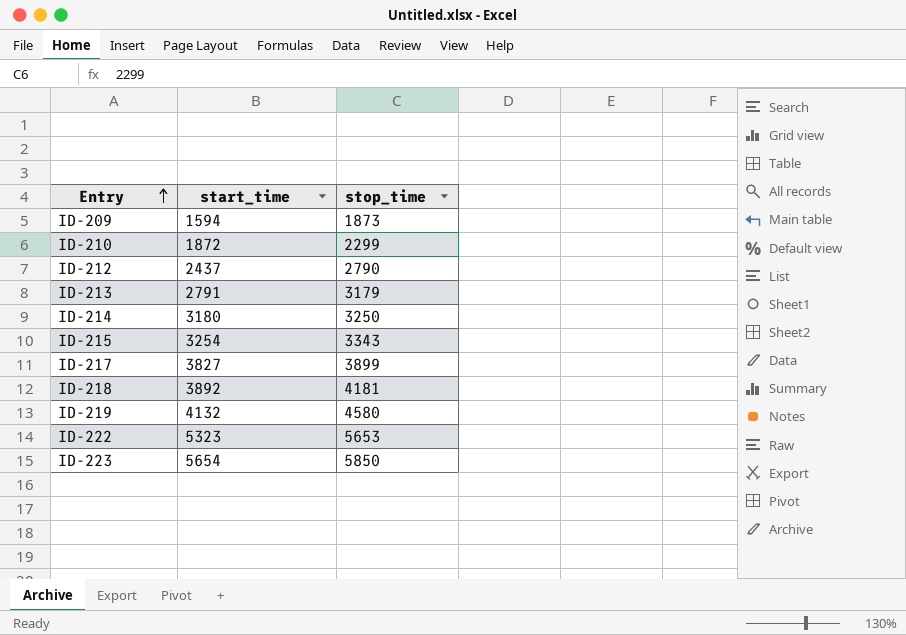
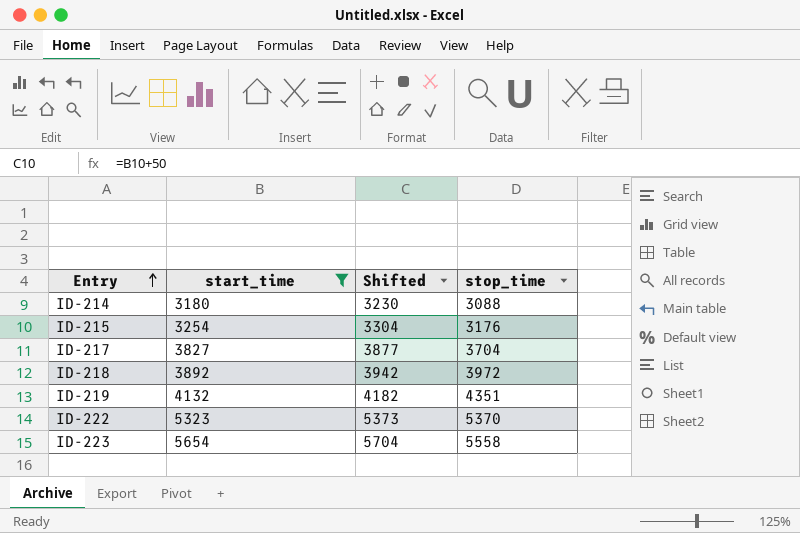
filter: none -> start_time >= 3180
column Shifted | formula: none -> [start_time] + 50
ID-214 | stop_time: 3250 -> 3088
ID-215 | stop_time: 3343 -> 3176
ID-217 | stop_time: 3899 -> 3704
ID-218 | stop_time: 4181 -> 3972
ID-219 | stop_time: 4580 -> 4351
ID-222 | stop_time: 5653 -> 5370
ID-223 | stop_time: 5850 -> 5558

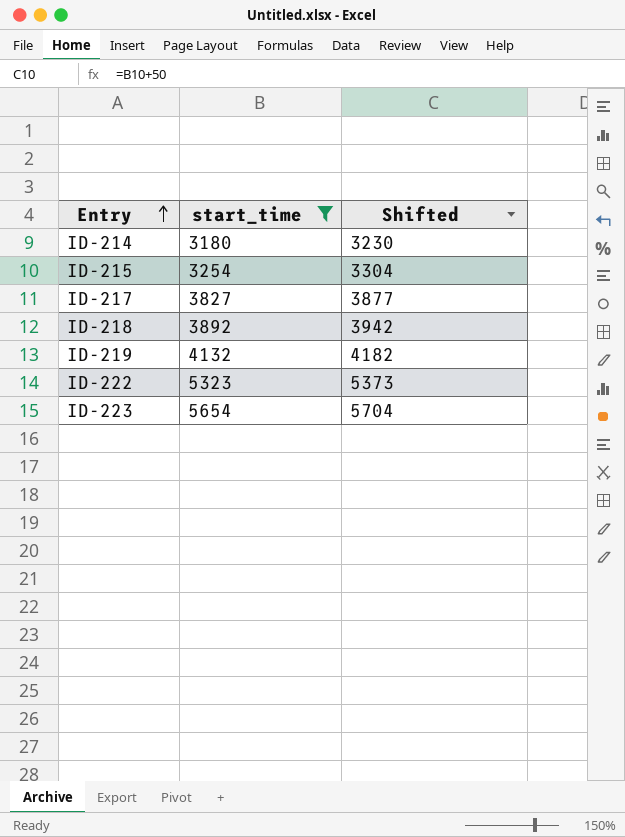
column stop_time | position: 4 -> none

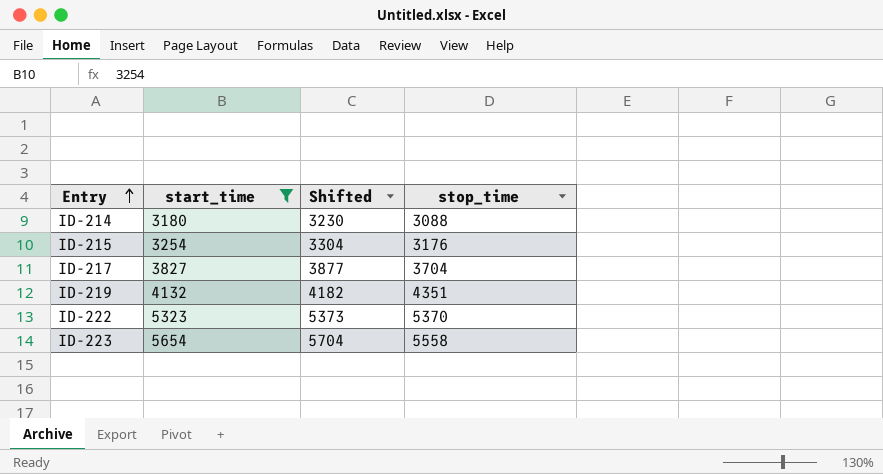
column stop_time | position: none -> 4
row ID-218: 3892 | 3942 -> none

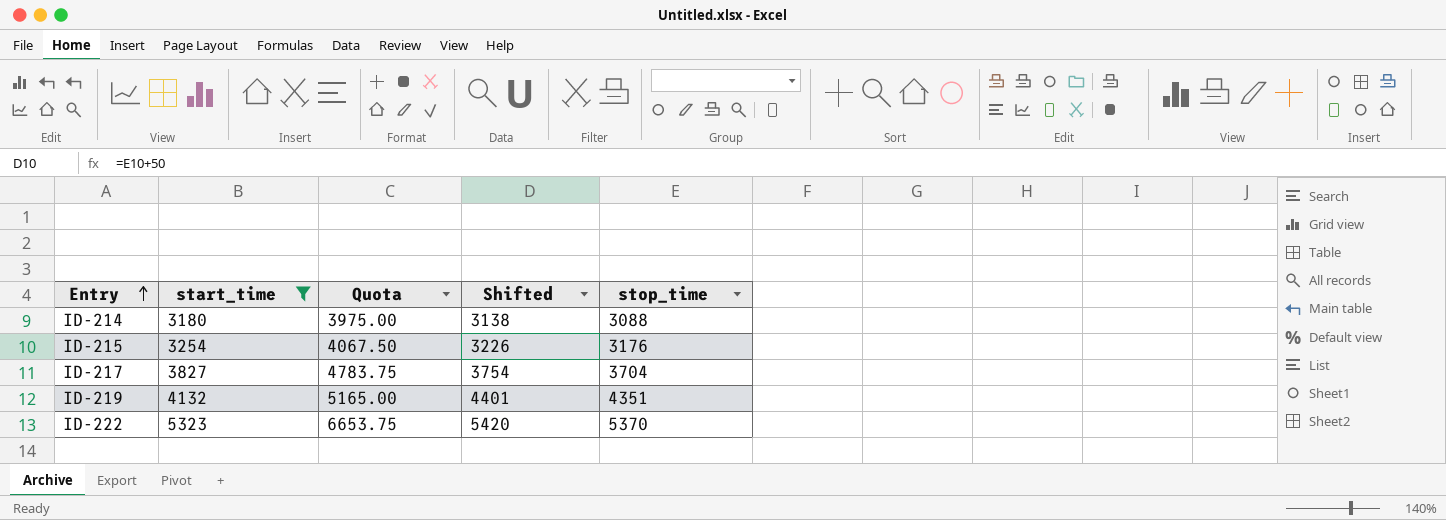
column Quota | formula: none -> [start_time] * 1.25
column Shifted | formula: [start_time] + 50 -> [stop_time] + 50
row ID-223: 5654 | 5704 | 5558 -> none

